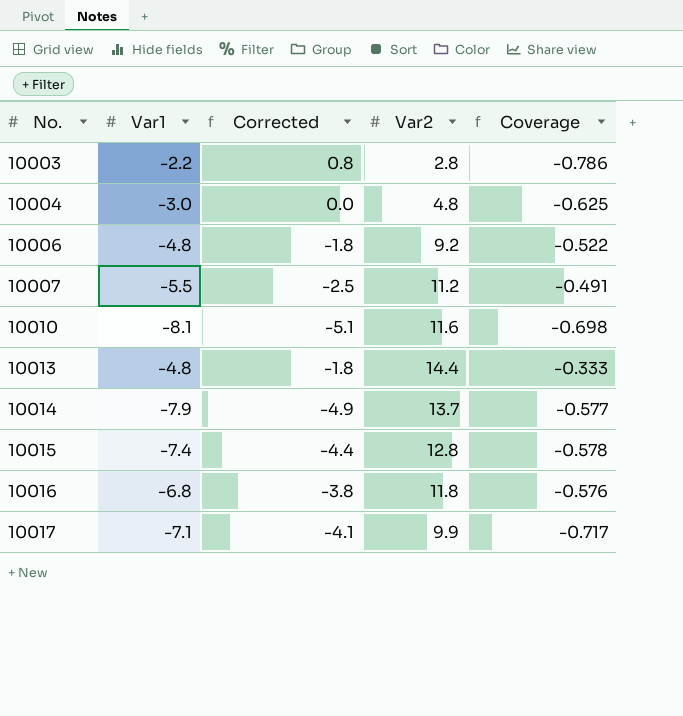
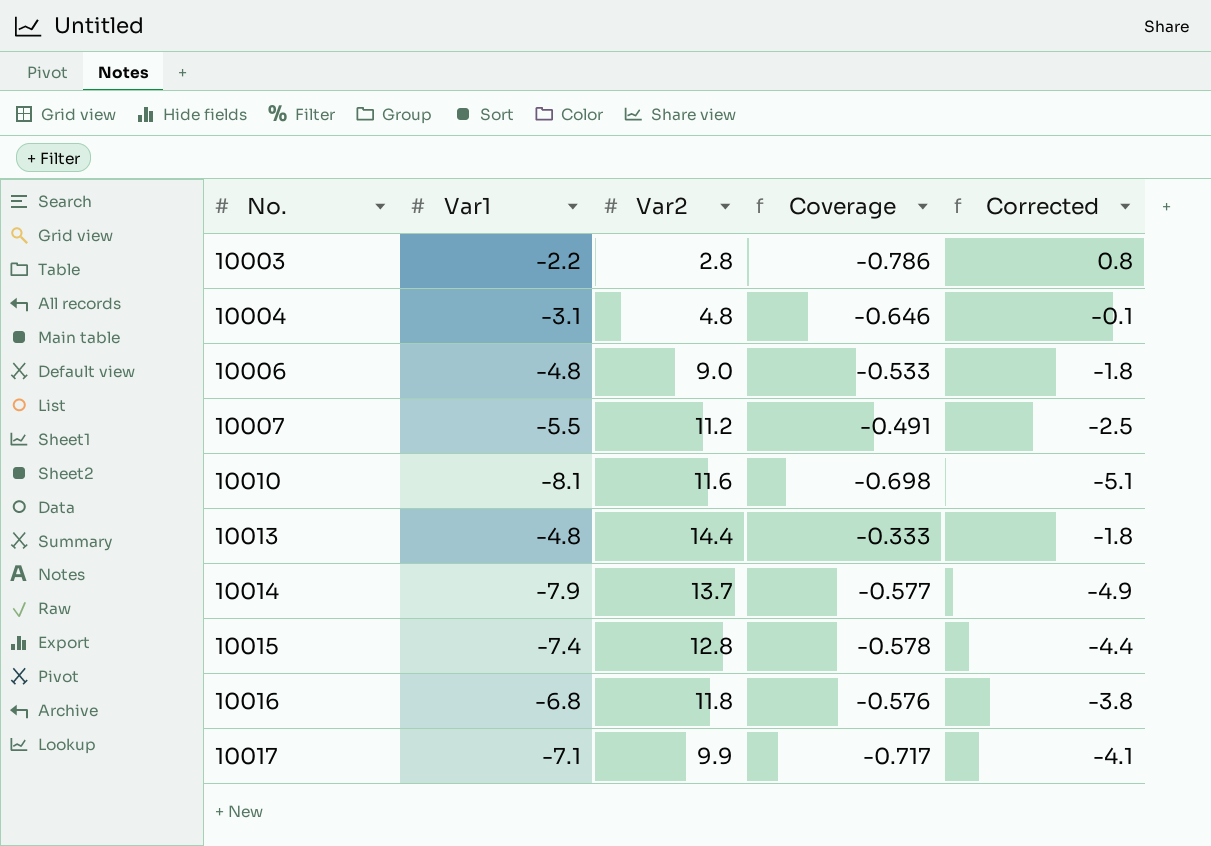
column Corrected | position: 3 -> 5
10004 | Var1: -3.0 -> -3.1
10004 | Coverage: -0.625 -> -0.646
10004 | Corrected: 0.0 -> -0.1
10006 | Var2: 9.2 -> 9.0
10006 | Coverage: -0.522 -> -0.533

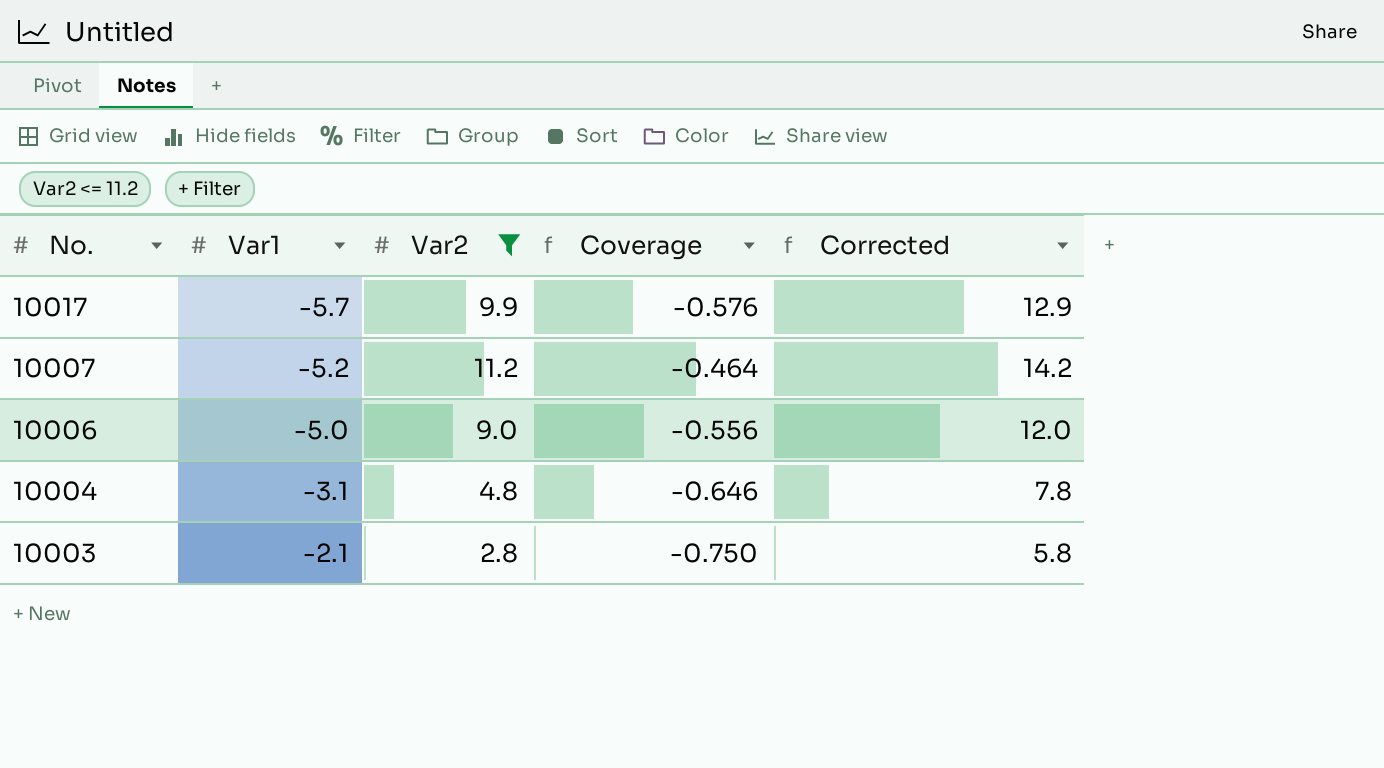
filter: none -> Var2 <= 11.2
row order: No. ascending -> No. descending
column Corrected | formula: [Var1] + 3 -> [Var2] + 3
10017 | Var1: -7.1 -> -5.7
10017 | Coverage: -0.717 -> -0.576
10007 | Var1: -5.5 -> -5.2
10007 | Coverage: -0.491 -> -0.464
10006 | Var1: -4.8 -> -5.0
10006 | Coverage: -0.533 -> -0.556
10003 | Var1: -2.2 -> -2.1
10003 | Coverage: -0.786 -> -0.750

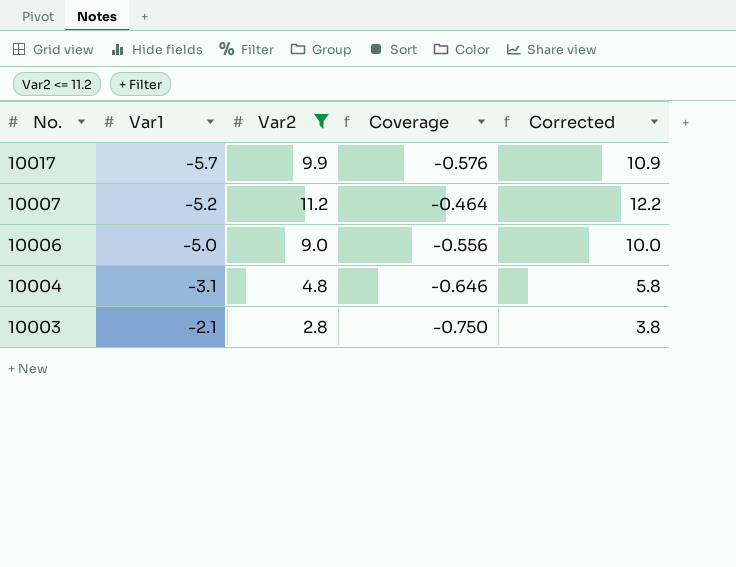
column Corrected | formula: [Var2] + 3 -> [Var2] + 1

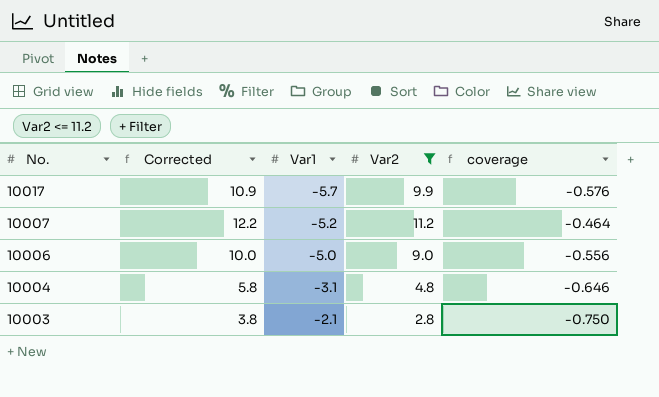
column Corrected | position: 5 -> 2
column name: Coverage -> coverage

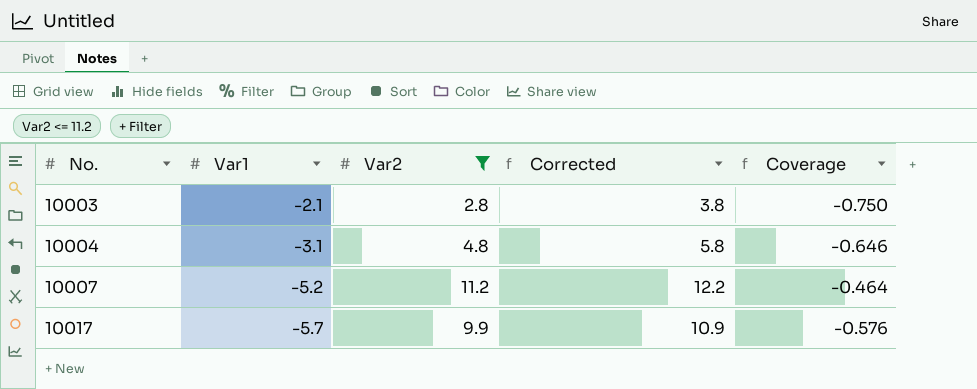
row order: No. descending -> No. ascending
column Corrected | position: 2 -> 4
column name: coverage -> Coverage
row 10006: 10.0 | -5.0 | 9.0 | -0.556 -> none

